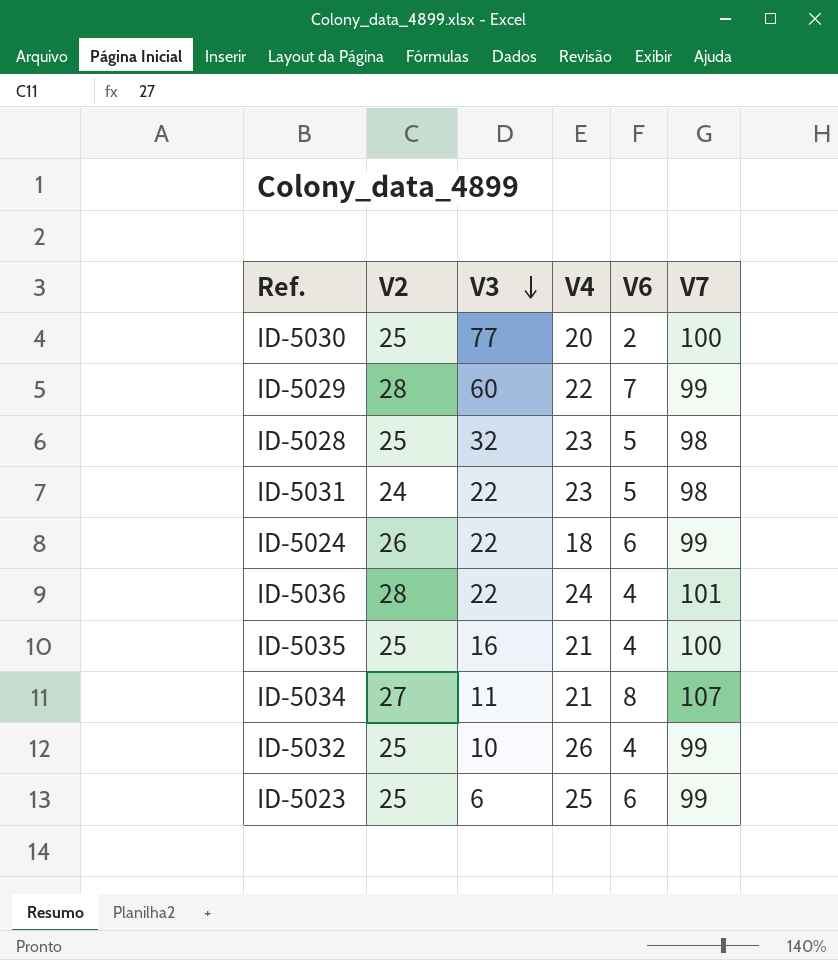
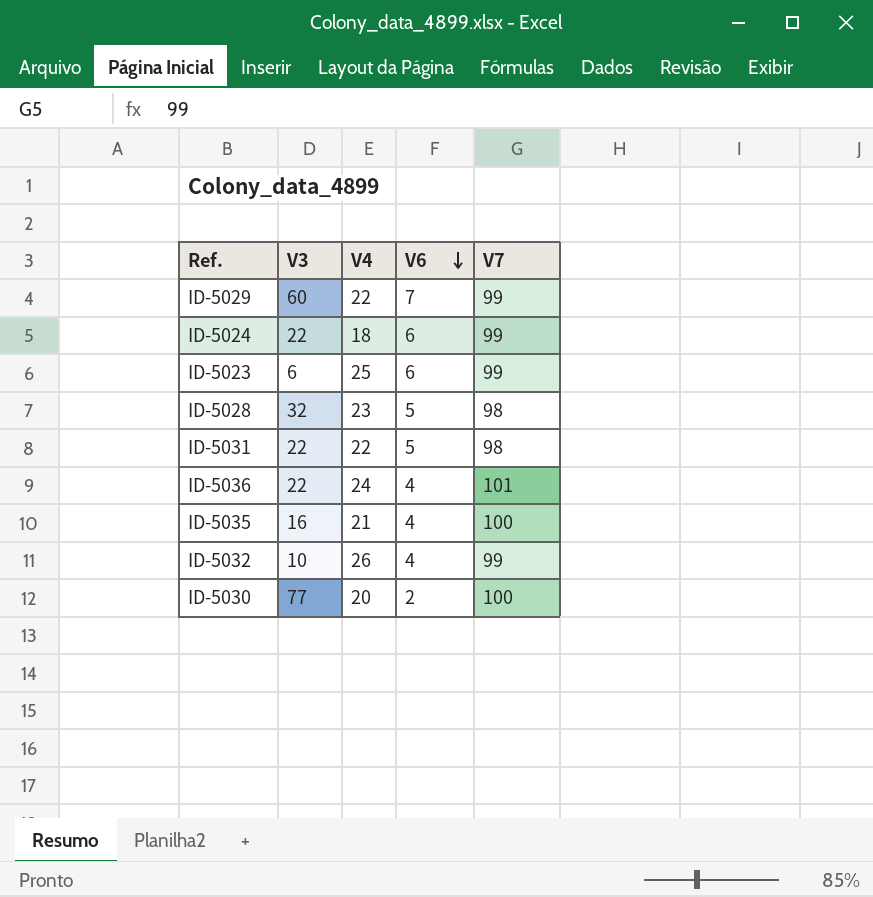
row order: V3 descending -> V6 descending
column V2 | position: 2 -> none
row ID-5034: 27 | 11 | 21 | 8 | 107 -> none
ID-5031 | V4: 23 -> 22

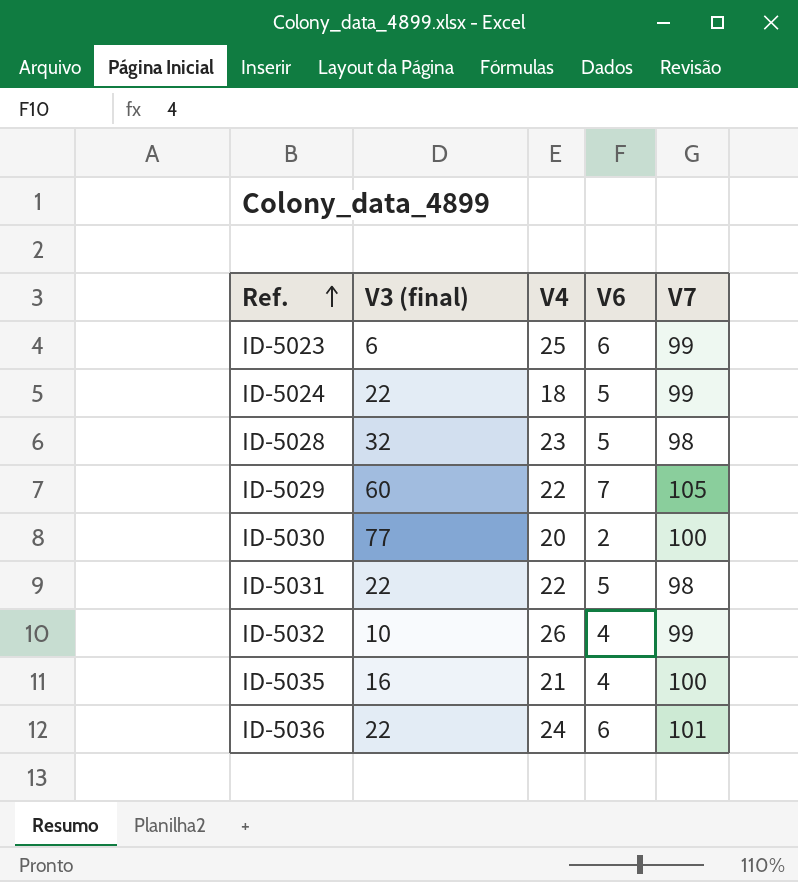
row order: V6 descending -> Ref. ascending
column name: V3 -> V3 (final)
ID-5024 | V6: 6 -> 5
ID-5029 | V7: 99 -> 105
ID-5036 | V6: 4 -> 6

